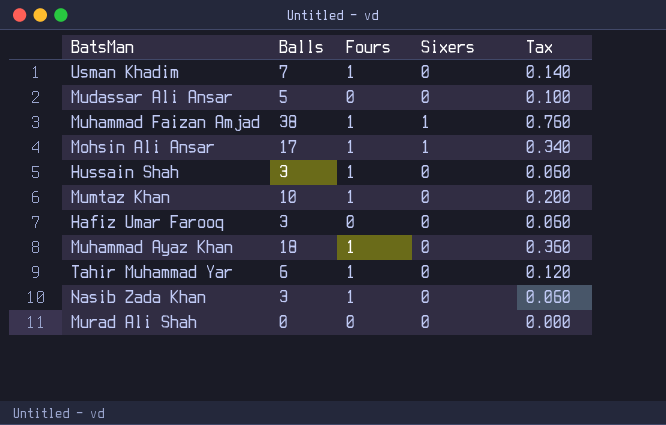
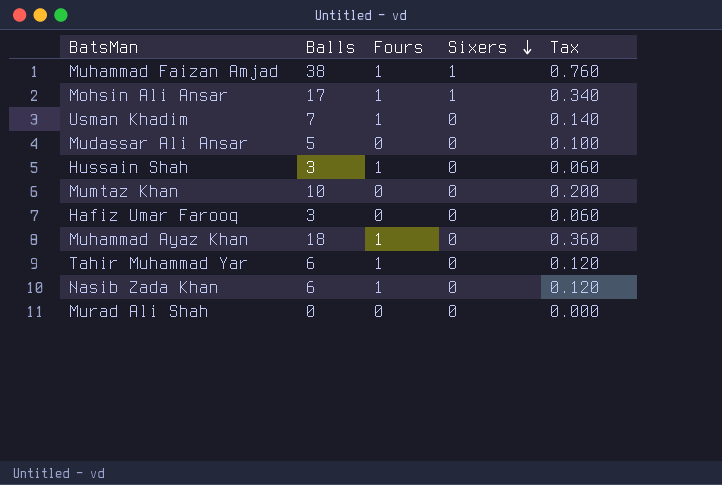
row order: none -> Sixers descending
Mumtaz Khan | Fours: 1 -> 0
Nasib Zada Khan | Balls: 3 -> 6
Nasib Zada Khan | Tax: 0.060 -> 0.120

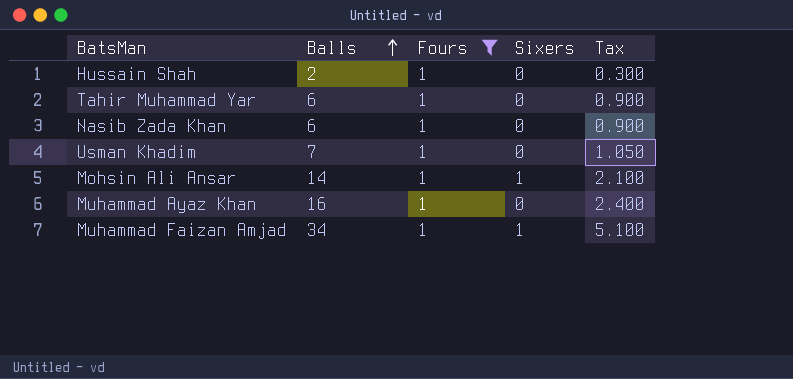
filter: none -> Fours = 1
row order: Sixers descending -> Balls ascending
column Tax | formula: [Balls] * 0.02 -> [Balls] * 0.15
Hussain Shah | Balls: 3 -> 2
Mohsin Ali Ansar | Balls: 17 -> 14
Muhammad Ayaz Khan | Balls: 18 -> 16
Muhammad Faizan Amjad | Balls: 38 -> 34

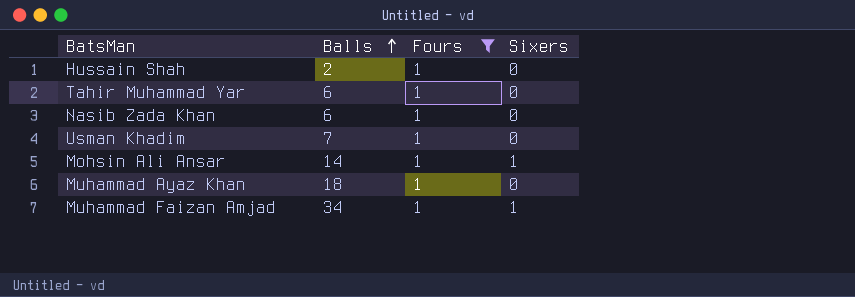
column Tax | formula: [Balls] * 0.15 -> none
Muhammad Ayaz Khan | Balls: 16 -> 18

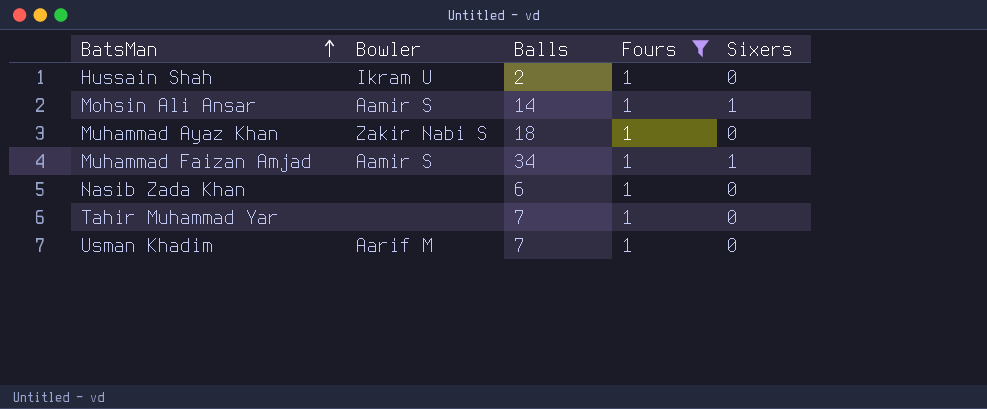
row order: Balls ascending -> BatsMan ascending
column Bowler | position: none -> 2
Tahir Muhammad Yar | Balls: 6 -> 7

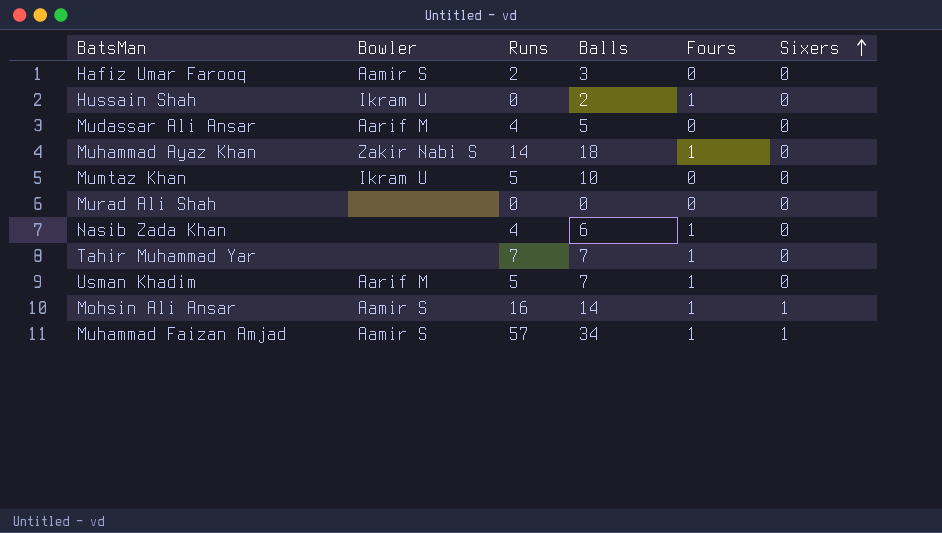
filter: Fours = 1 -> none
row order: BatsMan ascending -> Sixers ascending
column Runs | position: none -> 3

